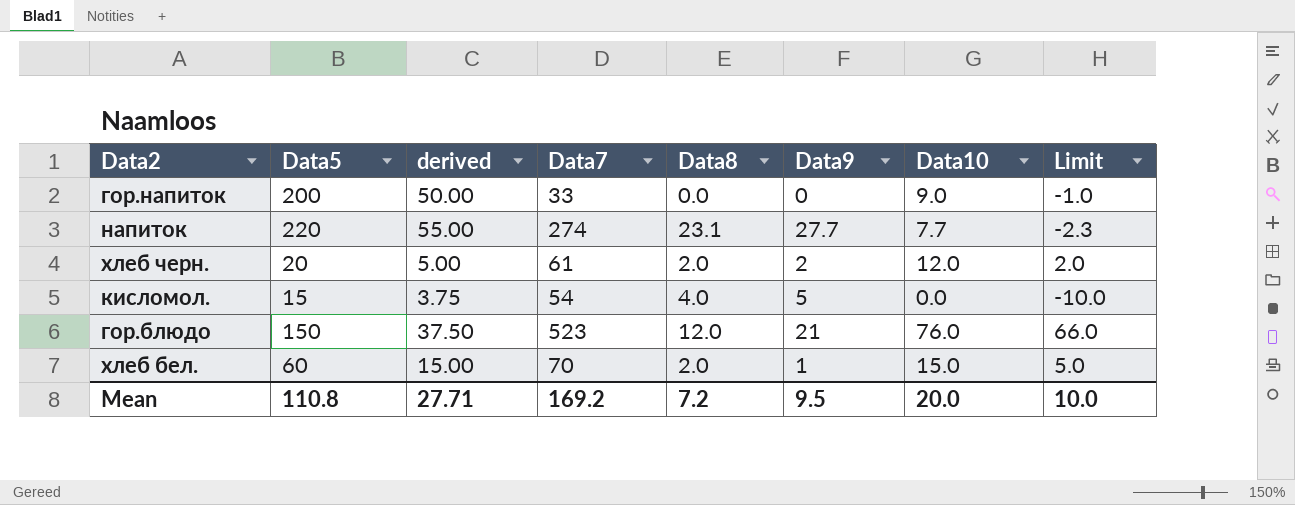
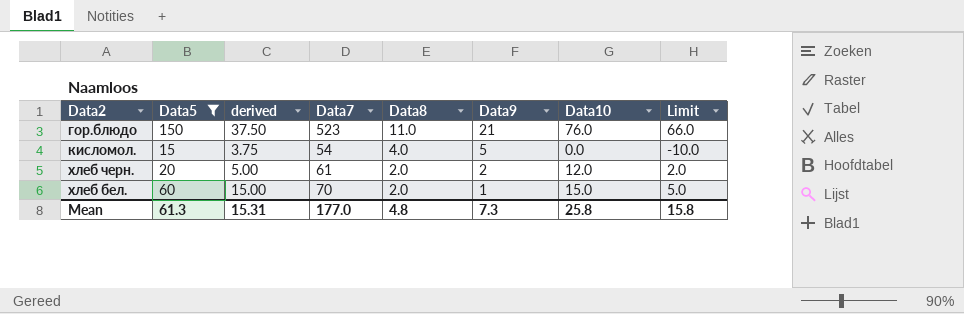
filter: none -> Data5 <= 150
row order: none -> Data8 descending
гор.блюдо | Data8: 12.0 -> 11.0
Mean | Data5: 110.8 -> 61.3
Mean | derived: 27.71 -> 15.31
Mean | Data7: 169.2 -> 177.0
Mean | Data8: 7.2 -> 4.8
Mean | Data9: 9.5 -> 7.3
Mean | Data10: 20.0 -> 25.8
Mean | Limit: 10.0 -> 15.8

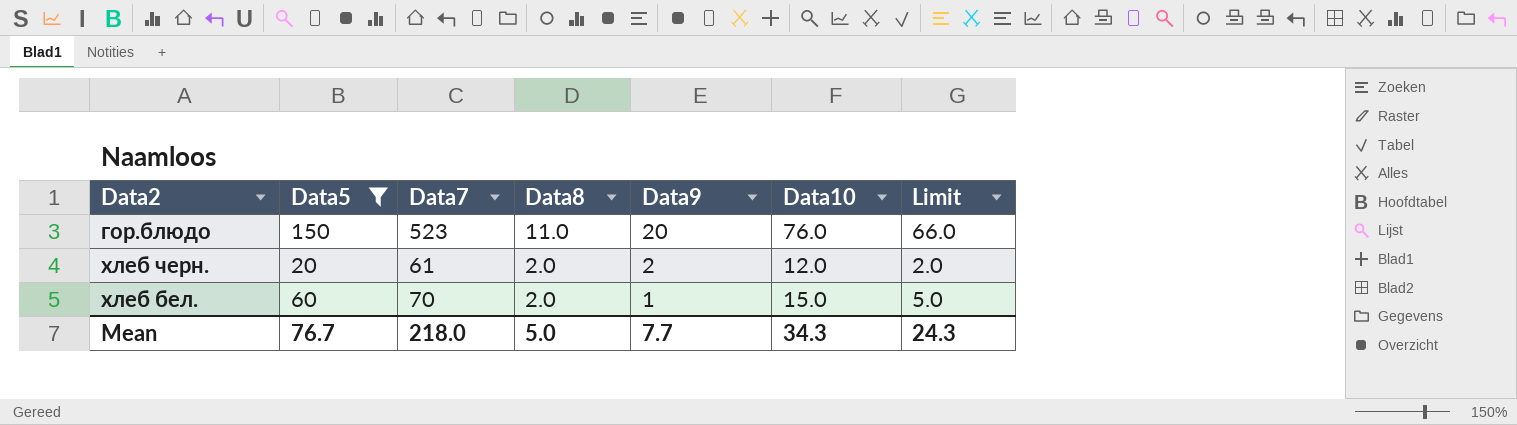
column derived | formula: [Data5] * 0.25 -> none
row кисломол.: 15 | 3.75 | 54 | 4.0 | 5 | 0.0 | -10.0 -> none
гор.блюдо | Data9: 21 -> 20
Mean | Data5: 61.3 -> 76.7
Mean | Data7: 177.0 -> 218.0
Mean | Data8: 4.8 -> 5.0
Mean | Data9: 7.3 -> 7.7
Mean | Data10: 25.8 -> 34.3
Mean | Limit: 15.8 -> 24.3

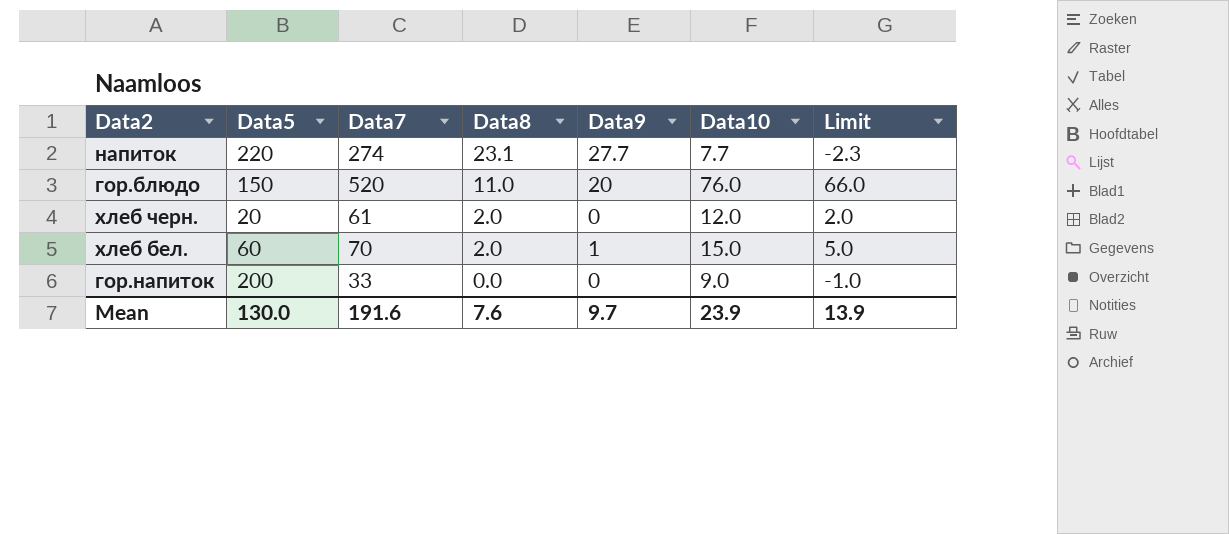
filter: Data5 <= 150 -> none
гор.блюдо | Data7: 523 -> 520
хлеб черн. | Data9: 2 -> 0
Mean | Data5: 76.7 -> 130.0
Mean | Data7: 218.0 -> 191.6
Mean | Data8: 5.0 -> 7.6
Mean | Data9: 7.7 -> 9.7
Mean | Data10: 34.3 -> 23.9
Mean | Limit: 24.3 -> 13.9

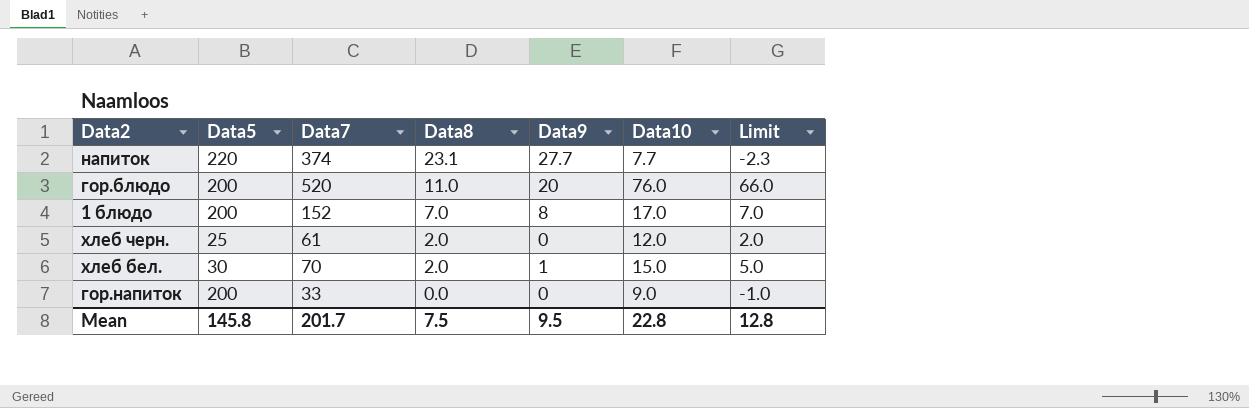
напиток | Data7: 274 -> 374
гор.блюдо | Data5: 150 -> 200
row 1 блюдо: none -> 200 | 152 | 7.0 | 8 | 17.0 | 7.0
хлеб черн. | Data5: 20 -> 25
хлеб бел. | Data5: 60 -> 30
Mean | Data5: 130.0 -> 145.8
Mean | Data7: 191.6 -> 201.7
Mean | Data8: 7.6 -> 7.5
Mean | Data9: 9.7 -> 9.5
Mean | Data10: 23.9 -> 22.8
Mean | Limit: 13.9 -> 12.8

